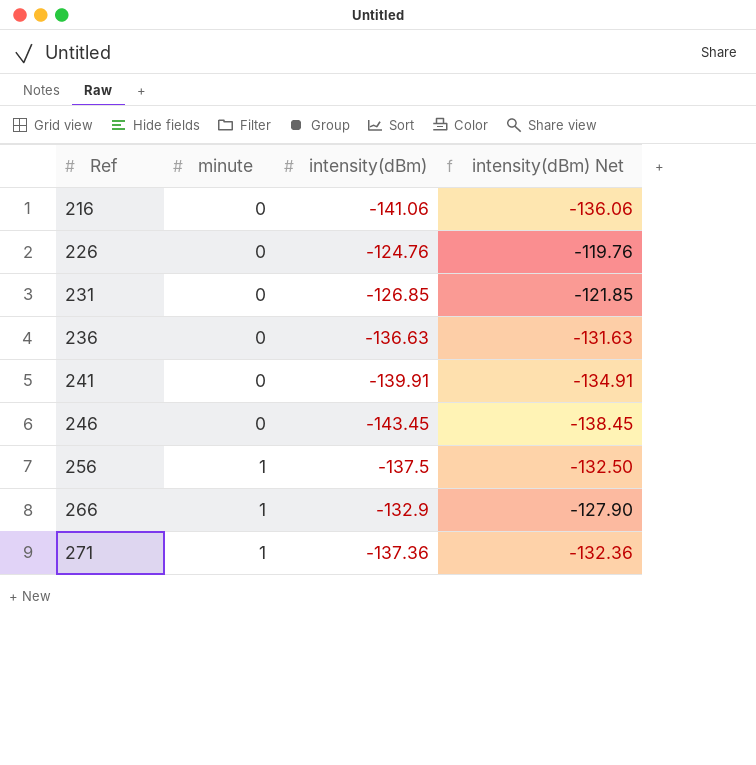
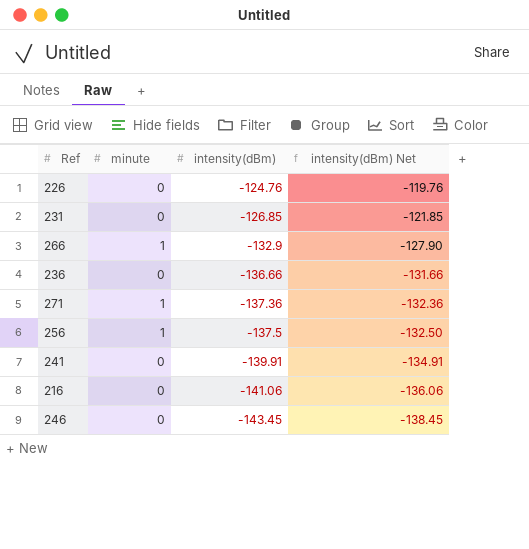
row order: Ref ascending -> intensity(dBm) descending
236 | intensity(dBm): -136.63 -> -136.66
236 | intensity(dBm) Net: -131.63 -> -131.66

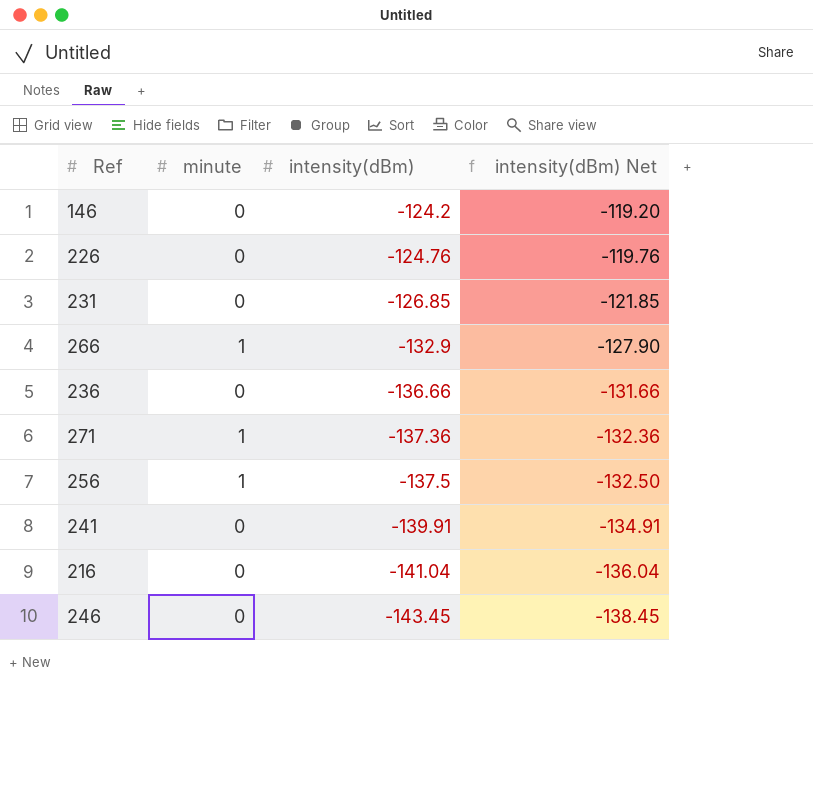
row 146: none -> 0 | -124.2 | -119.20
216 | intensity(dBm): -141.06 -> -141.04
216 | intensity(dBm) Net: -136.06 -> -136.04

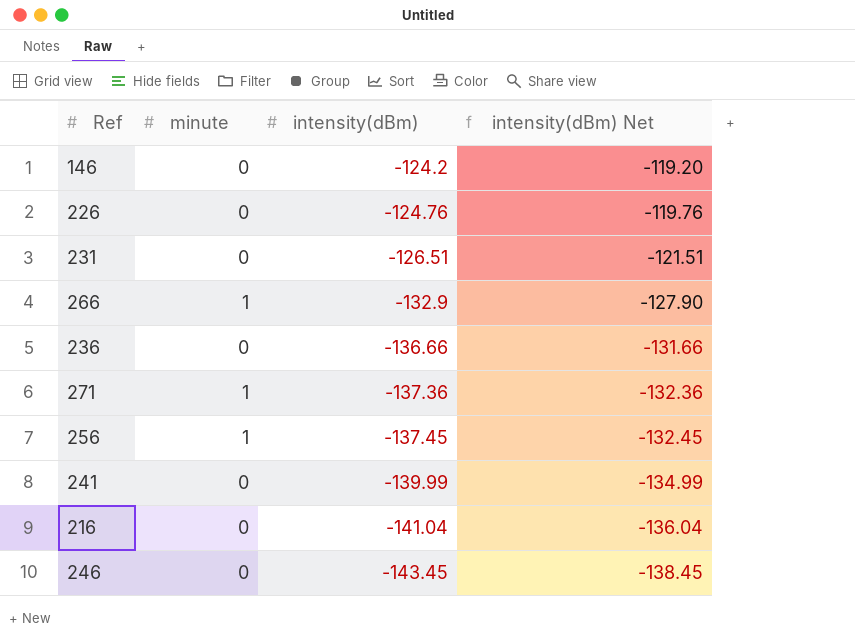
231 | intensity(dBm): -126.85 -> -126.51
231 | intensity(dBm) Net: -121.85 -> -121.51
256 | intensity(dBm): -137.5 -> -137.45
256 | intensity(dBm) Net: -132.50 -> -132.45
241 | intensity(dBm): -139.91 -> -139.99
241 | intensity(dBm) Net: -134.91 -> -134.99

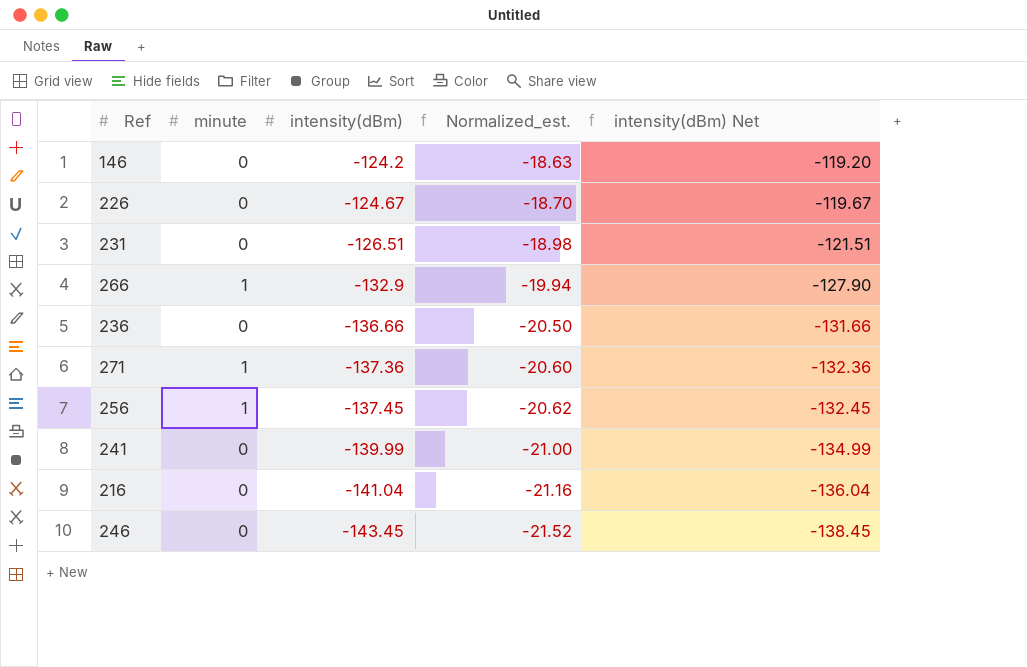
column Normalized_est. | formula: none -> [intensity(dBm)] * 0.15
226 | intensity(dBm): -124.76 -> -124.67
226 | intensity(dBm) Net: -119.76 -> -119.67

